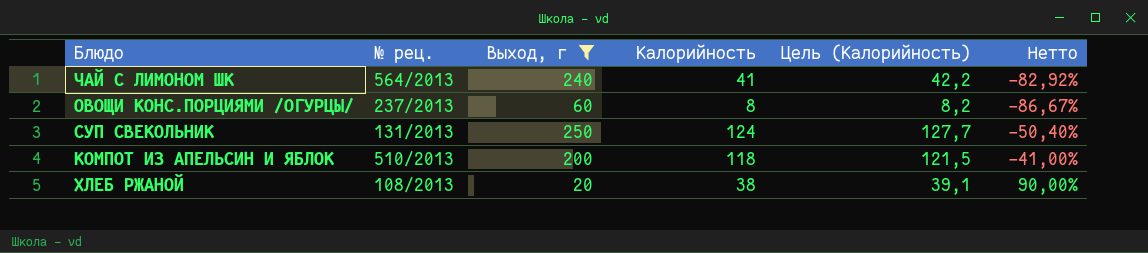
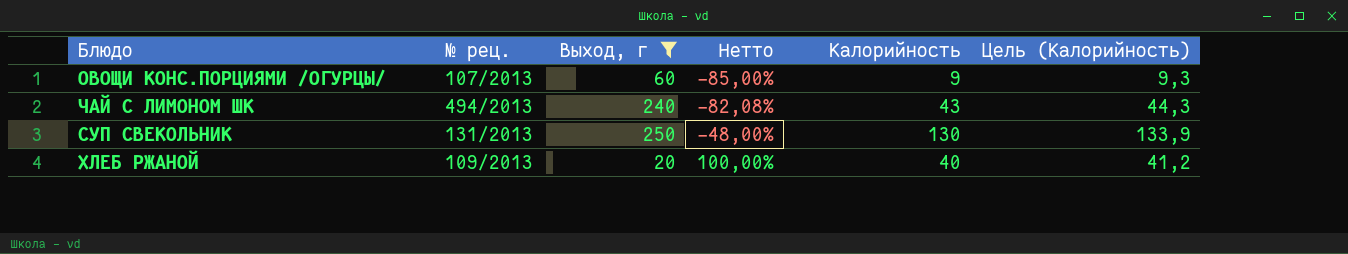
row order: none -> Нетто ascending
column Нетто | position: 6 -> 4
row КОМПОТ ИЗ АПЕЛЬСИН И ЯБЛОК: 510/2013 | 200 | 118 | 121,5 | -41,00% -> none
ОВОЩИ КОНС.ПОРЦИЯМИ /ОГУРЦЫ/ | № рец.: 237/2013 -> 107/2013
ОВОЩИ КОНС.ПОРЦИЯМИ /ОГУРЦЫ/ | Нетто: -86,67% -> -85,00%
ОВОЩИ КОНС.ПОРЦИЯМИ /ОГУРЦЫ/ | Калорийность: 8 -> 9
ОВОЩИ КОНС.ПОРЦИЯМИ /ОГУРЦЫ/ | Цель (Калорийность): 8,2 -> 9,3
ЧАЙ С ЛИМОНОМ ШК | № рец.: 564/2013 -> 494/2013
ЧАЙ С ЛИМОНОМ ШК | Нетто: -82,92% -> -82,08%
ЧАЙ С ЛИМОНОМ ШК | Калорийность: 41 -> 43
ЧАЙ С ЛИМОНОМ ШК | Цель (Калорийность): 42,2 -> 44,3
СУП СВЕКОЛЬНИК | Нетто: -50,40% -> -48,00%
СУП СВЕКОЛЬНИК | Калорийность: 124 -> 130
СУП СВЕКОЛЬНИК | Цель (Калорийность): 127,7 -> 133,9
ХЛЕБ РЖАНОЙ | № рец.: 108/2013 -> 109/2013
ХЛЕБ РЖАНОЙ | Нетто: 90,00% -> 100,00%
ХЛЕБ РЖАНОЙ | Калорийность: 38 -> 40
ХЛЕБ РЖАНОЙ | Цель (Калорийность): 39,1 -> 41,2

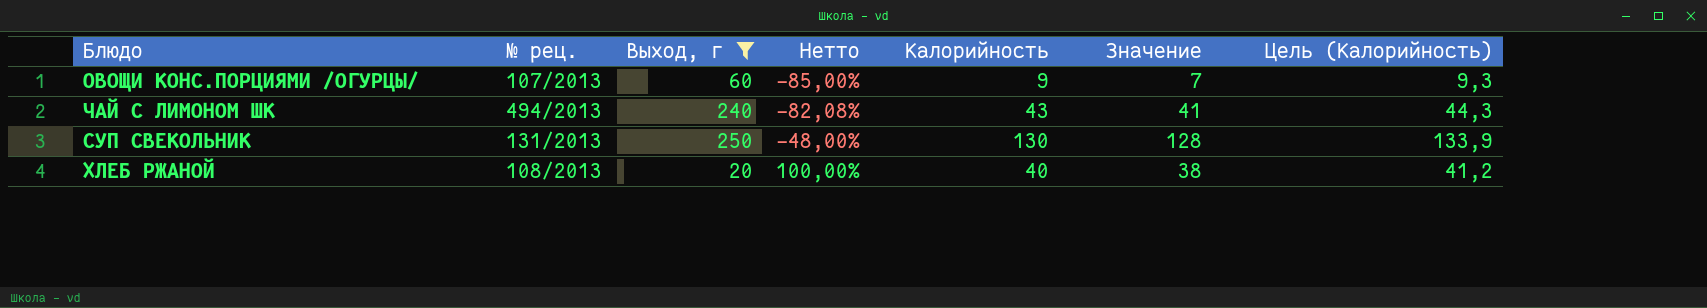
column Значение | formula: none -> [Калорийность] - 2
ХЛЕБ РЖАНОЙ | № рец.: 109/2013 -> 108/2013

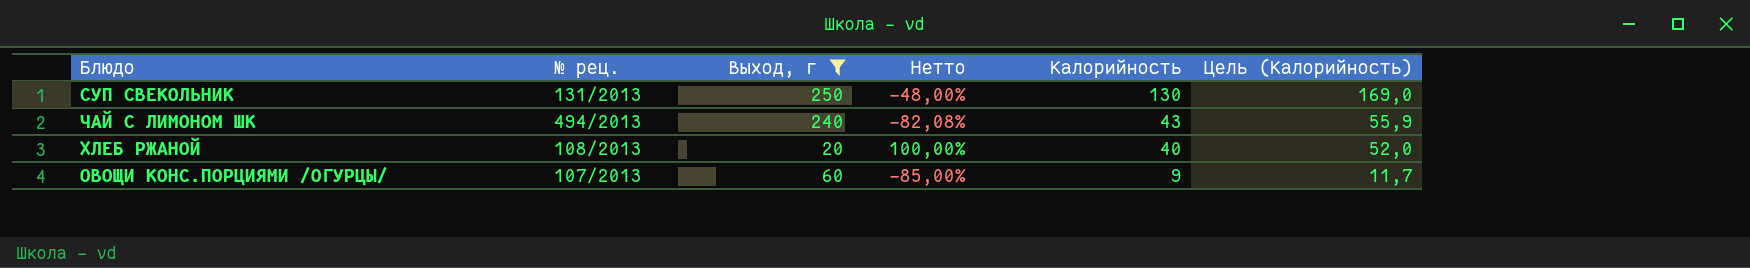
row order: Нетто ascending -> Калорийность descending
column Значение | formula: [Калорийность] - 2 -> none
column Цель (Калорийность) | formula: [Калорийность] * 1,03 -> [Калорийность] * 1,3

